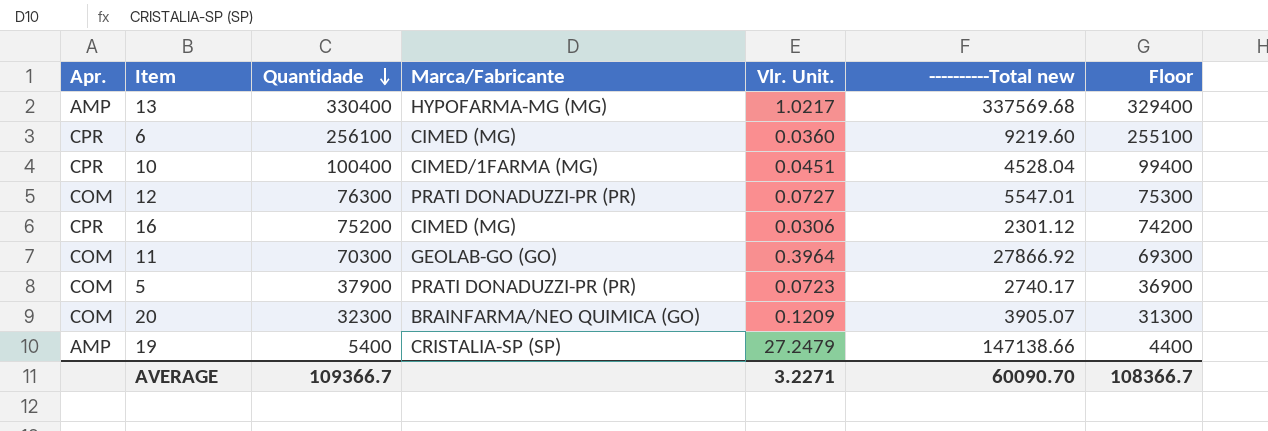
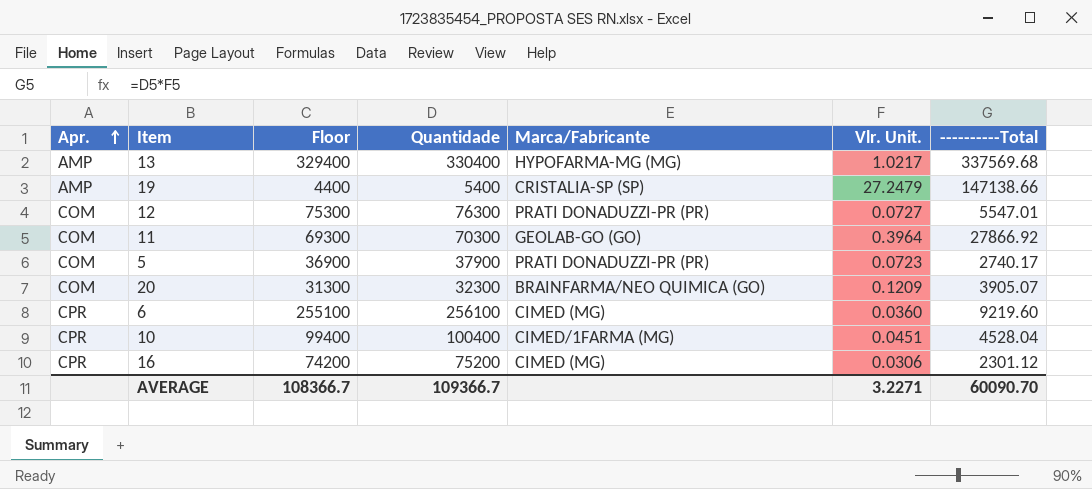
row order: Quantidade descending -> Apr. ascending
column Floor | position: 7 -> 3
column name: ----------Total new -> ----------Total

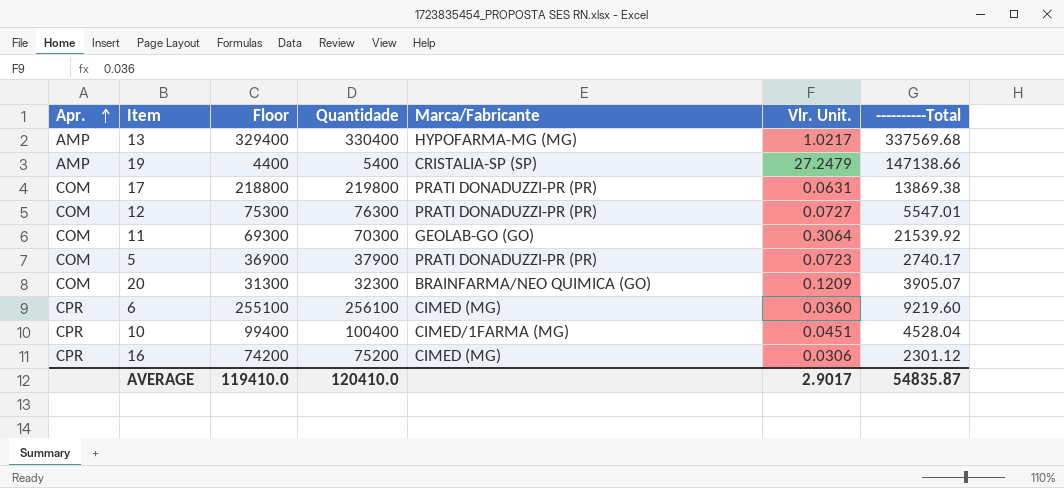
row 17: none -> COM | 218800 | 219800 | PRATI DONADUZZI-PR (PR) | 0.0631 | 13869.38
11 | Vlr. Unit.: 0.3964 -> 0.3064
11 | ----------Total: 27866.92 -> 21539.92
AVERAGE | Floor: 108366.7 -> 119410.0
AVERAGE | Quantidade: 109366.7 -> 120410.0
AVERAGE | Vlr. Unit.: 3.2271 -> 2.9017
AVERAGE | ----------Total: 60090.70 -> 54835.87

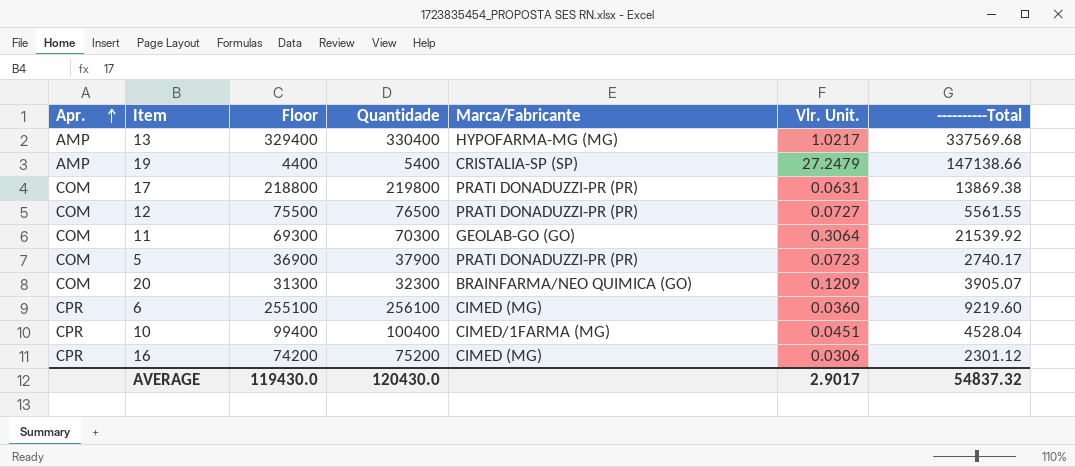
12 | Floor: 75300 -> 75500
12 | Quantidade: 76300 -> 76500
12 | ----------Total: 5547.01 -> 5561.55
AVERAGE | Floor: 119410.0 -> 119430.0
AVERAGE | Quantidade: 120410.0 -> 120430.0
AVERAGE | ----------Total: 54835.87 -> 54837.32

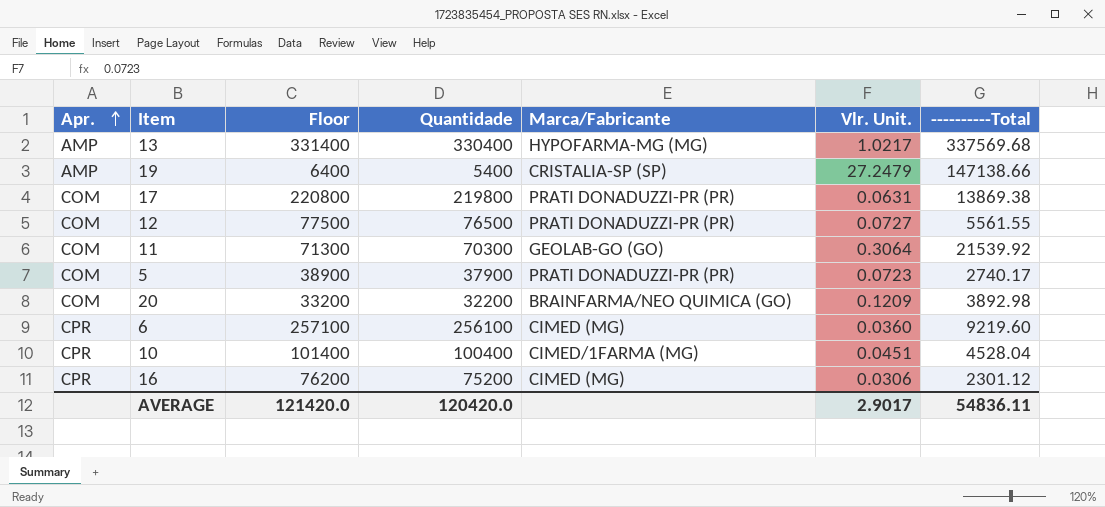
column Floor | formula: [Quantidade] - 1000 -> [Quantidade] + 1000
20 | Quantidade: 32300 -> 32200
20 | ----------Total: 3905.07 -> 3892.98
AVERAGE | Floor: 119430.0 -> 121420.0
AVERAGE | Quantidade: 120430.0 -> 120420.0
AVERAGE | ----------Total: 54837.32 -> 54836.11

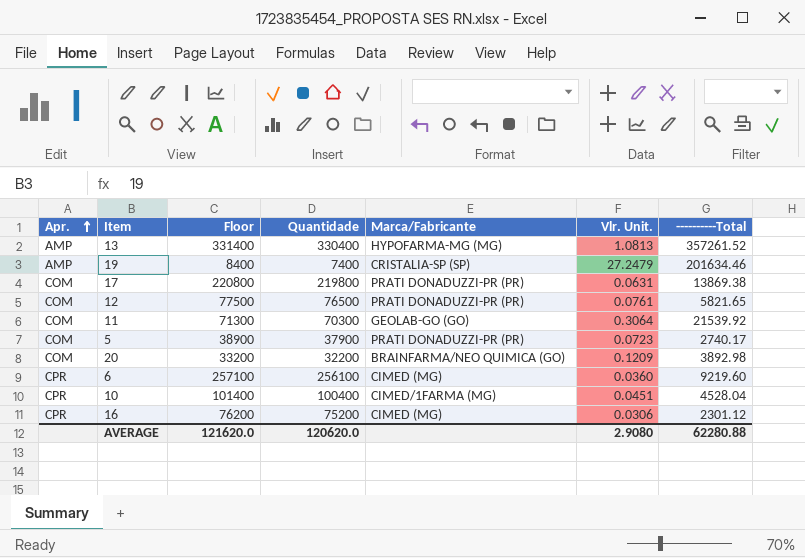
13 | Vlr. Unit.: 1.0217 -> 1.0813
13 | ----------Total: 337569.68 -> 357261.52
19 | Floor: 6400 -> 8400
19 | Quantidade: 5400 -> 7400
19 | ----------Total: 147138.66 -> 201634.46
12 | Vlr. Unit.: 0.0727 -> 0.0761
12 | ----------Total: 5561.55 -> 5821.65
AVERAGE | Floor: 121420.0 -> 121620.0
AVERAGE | Quantidade: 120420.0 -> 120620.0
AVERAGE | Vlr. Unit.: 2.9017 -> 2.9080
AVERAGE | ----------Total: 54836.11 -> 62280.88

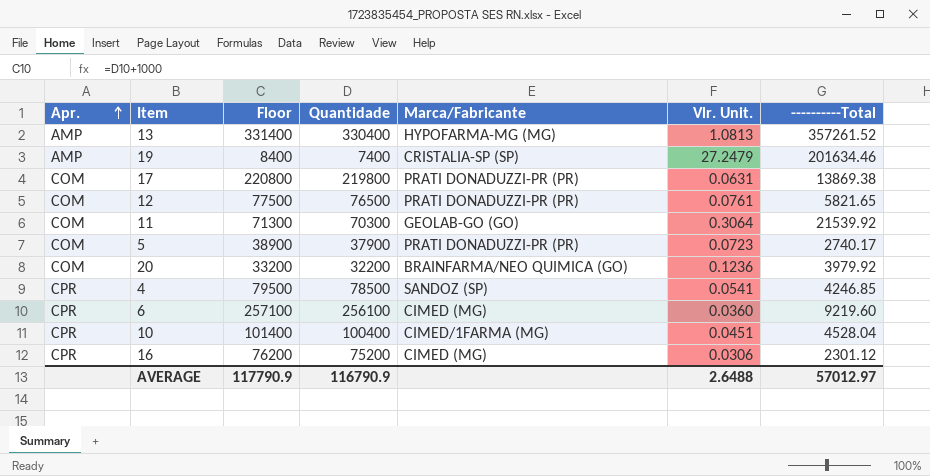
20 | Vlr. Unit.: 0.1209 -> 0.1236
20 | ----------Total: 3892.98 -> 3979.92
row 4: none -> CPR | 79500 | 78500 | SANDOZ (SP) | 0.0541 | 4246.85
AVERAGE | Floor: 121620.0 -> 117790.9
AVERAGE | Quantidade: 120620.0 -> 116790.9
AVERAGE | Vlr. Unit.: 2.9080 -> 2.6488
AVERAGE | ----------Total: 62280.88 -> 57012.97

